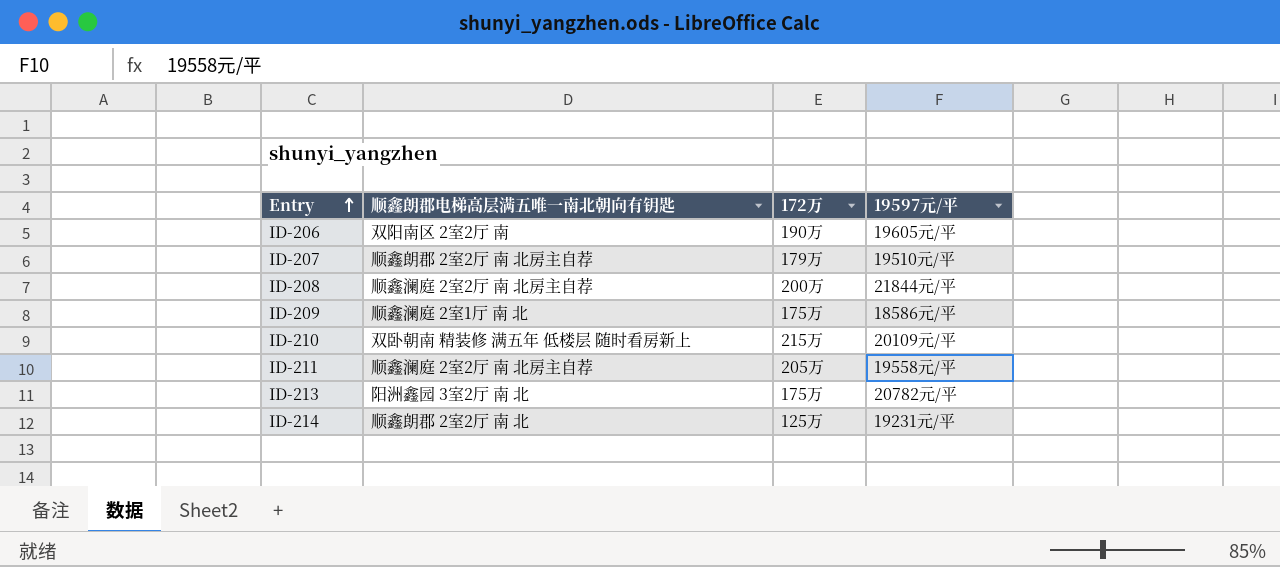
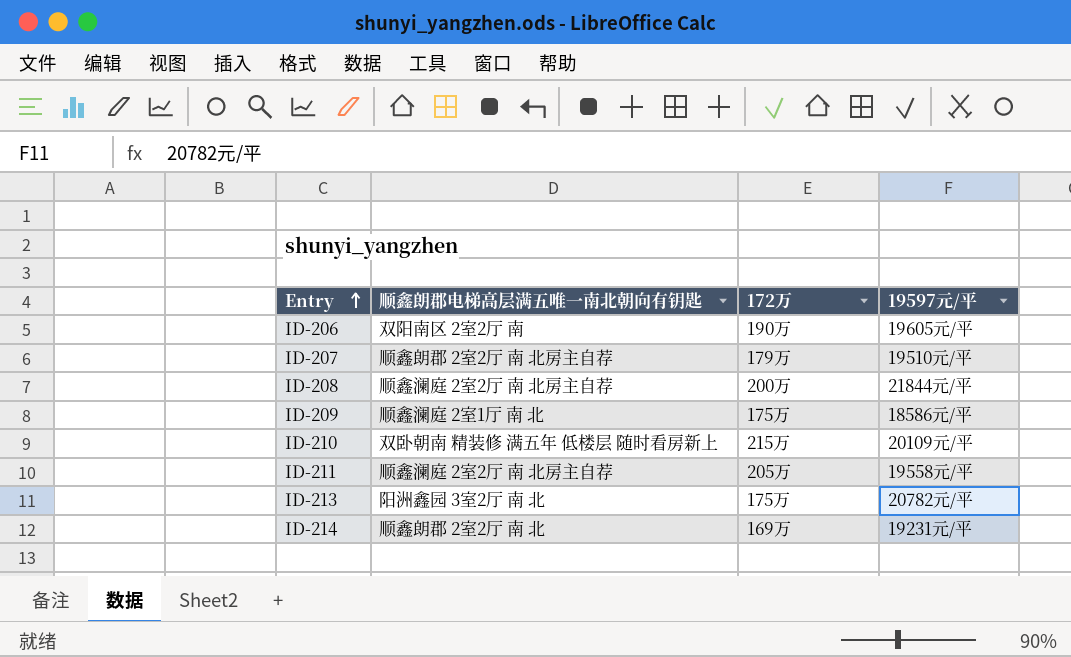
ID-214 | 172万: 125万 -> 169万

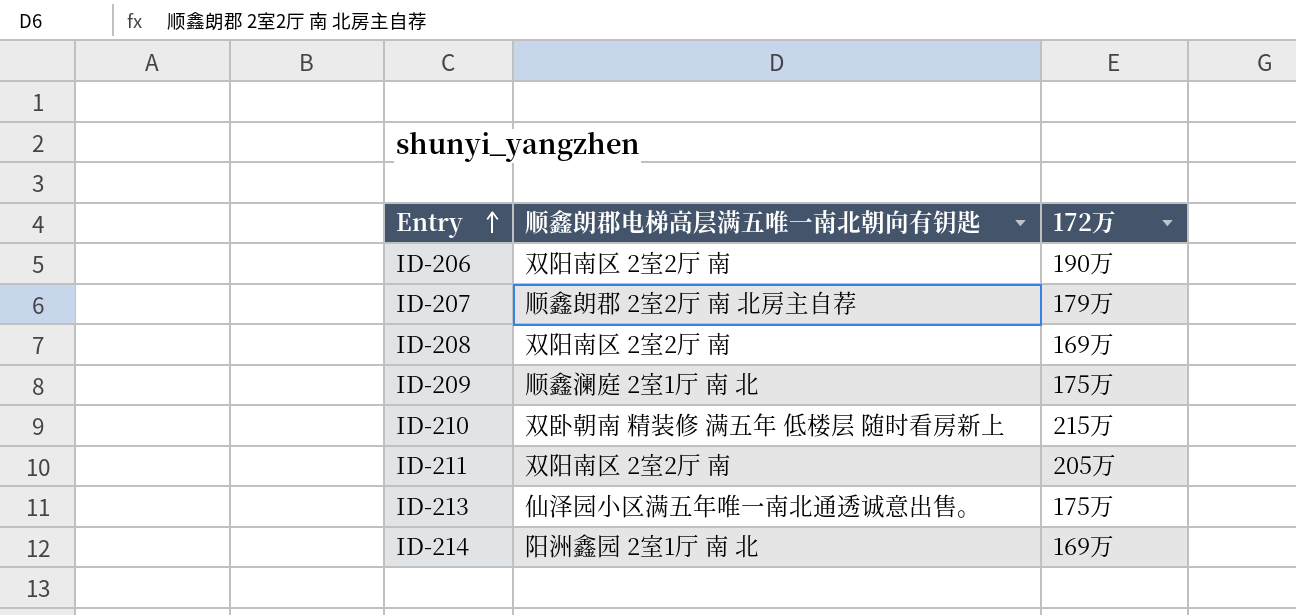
column 19597元/平 | position: 4 -> none
ID-208 | 顺鑫朗郡电梯高层满五唯一南北朝向有钥匙: 顺鑫澜庭 2室2厅 南 北房主自荐 -> 双阳南区 2室2厅 南
ID-208 | 172万: 200万 -> 169万
ID-211 | 顺鑫朗郡电梯高层满五唯一南北朝向有钥匙: 顺鑫澜庭 2室2厅 南 北房主自荐 -> 双阳南区 2室2厅 南
ID-213 | 顺鑫朗郡电梯高层满五唯一南北朝向有钥匙: 阳洲鑫园 3室2厅 南 北 -> 仙泽园小区满五年唯一南北通透诚意出售。
ID-214 | 顺鑫朗郡电梯高层满五唯一南北朝向有钥匙: 顺鑫朗郡 2室2厅 南 北 -> 阳洲鑫园 2室1厅 南 北

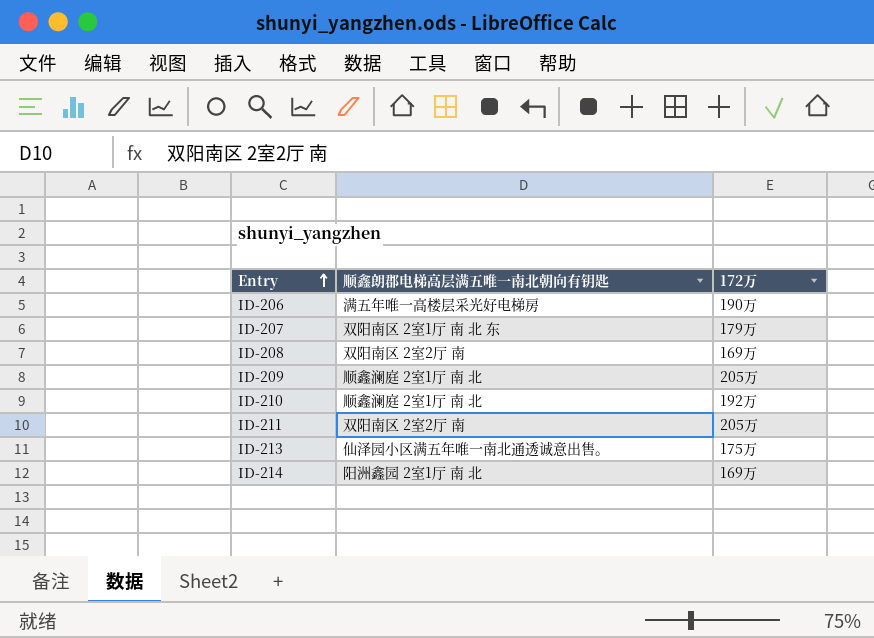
ID-206 | 顺鑫朗郡电梯高层满五唯一南北朝向有钥匙: 双阳南区 2室2厅 南 -> 满五年唯一高楼层采光好电梯房
ID-207 | 顺鑫朗郡电梯高层满五唯一南北朝向有钥匙: 顺鑫朗郡 2室2厅 南 北房主自荐 -> 双阳南区 2室1厅 南 北 东
ID-209 | 172万: 175万 -> 205万
ID-210 | 顺鑫朗郡电梯高层满五唯一南北朝向有钥匙: 双卧朝南 精装修 满五年 低楼层 随时看房新上 -> 顺鑫澜庭 2室1厅 南 北
ID-210 | 172万: 215万 -> 192万

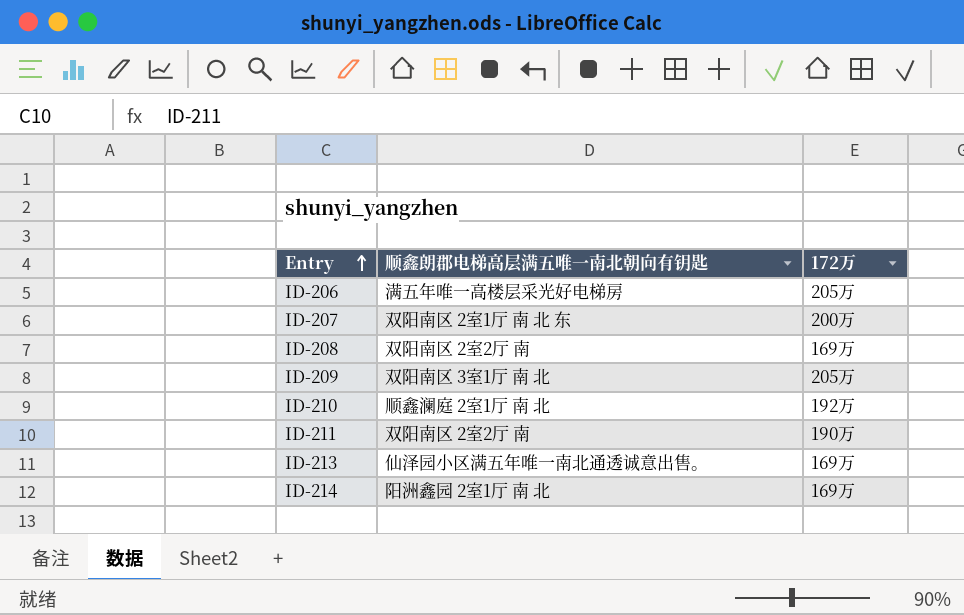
ID-206 | 172万: 190万 -> 205万
ID-207 | 172万: 179万 -> 200万
ID-209 | 顺鑫朗郡电梯高层满五唯一南北朝向有钥匙: 顺鑫澜庭 2室1厅 南 北 -> 双阳南区 3室1厅 南 北
ID-211 | 172万: 205万 -> 190万
ID-213 | 172万: 175万 -> 169万

